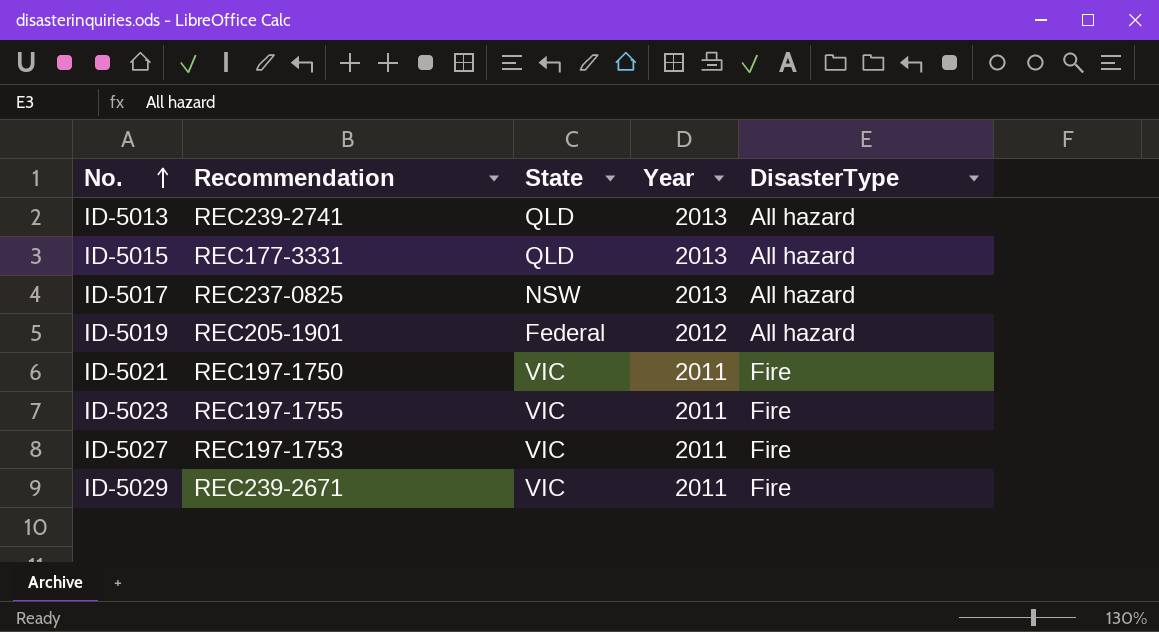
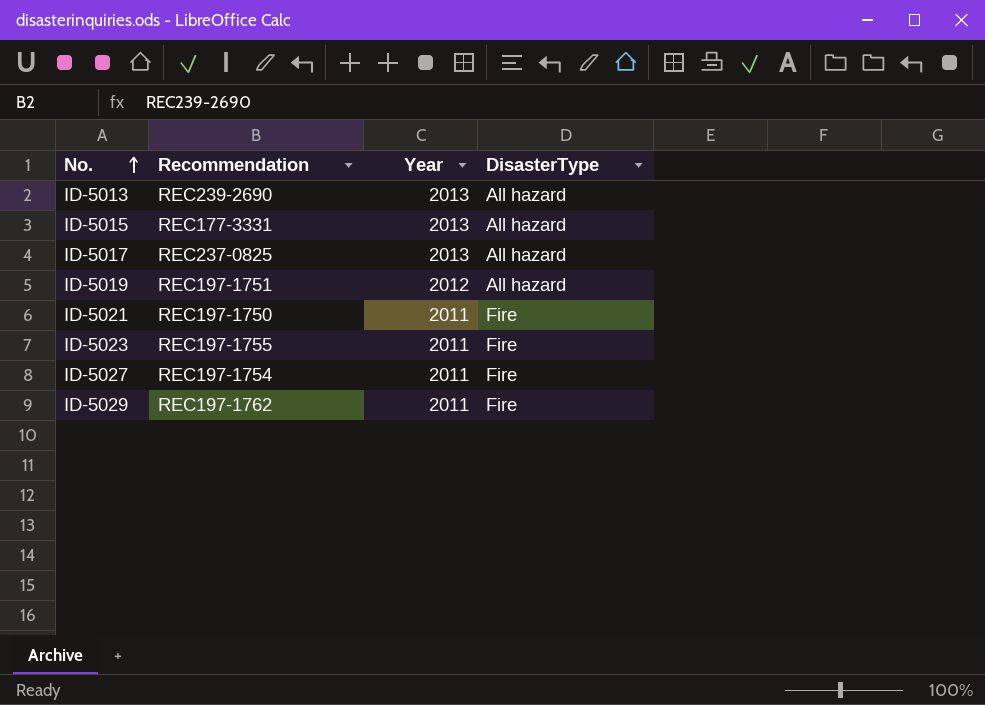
column State | position: 3 -> none
ID-5013 | Recommendation: REC239-2741 -> REC239-2690
ID-5019 | Recommendation: REC205-1901 -> REC197-1751
ID-5027 | Recommendation: REC197-1753 -> REC197-1754
ID-5029 | Recommendation: REC239-2671 -> REC197-1762

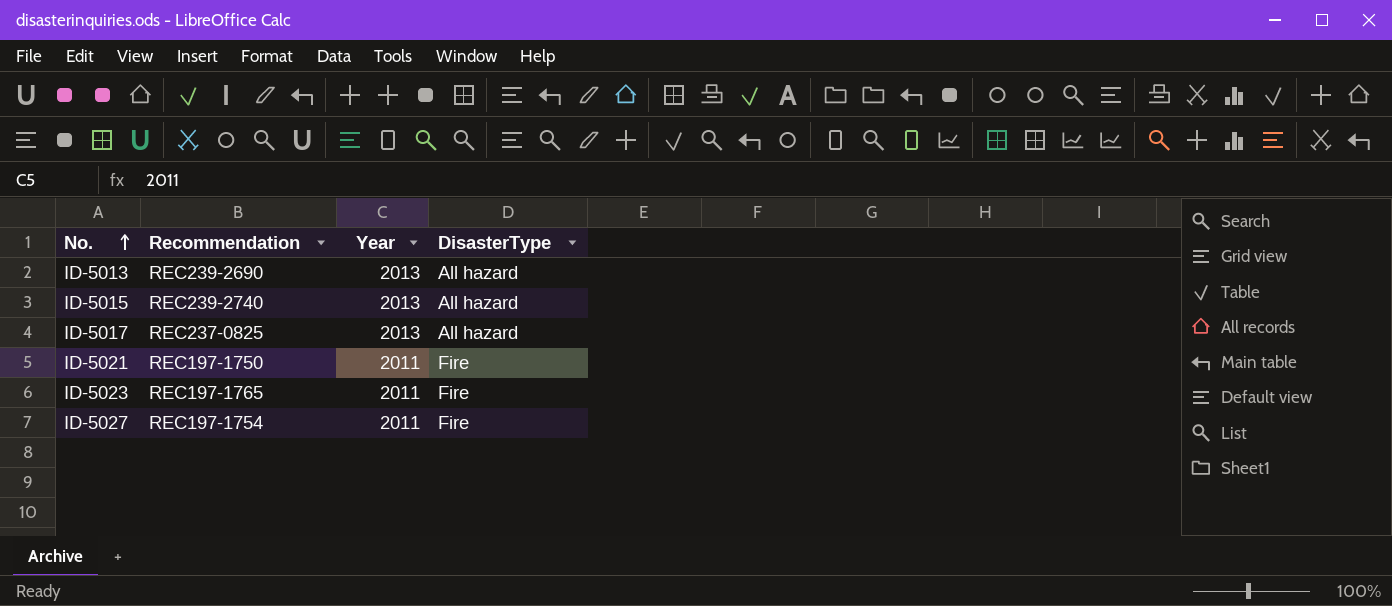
row ID-5019: REC197-1751 | 2012 | All hazard -> none
row ID-5029: REC197-1762 | 2011 | Fire -> none
ID-5015 | Recommendation: REC177-3331 -> REC239-2740
ID-5023 | Recommendation: REC197-1755 -> REC197-1765

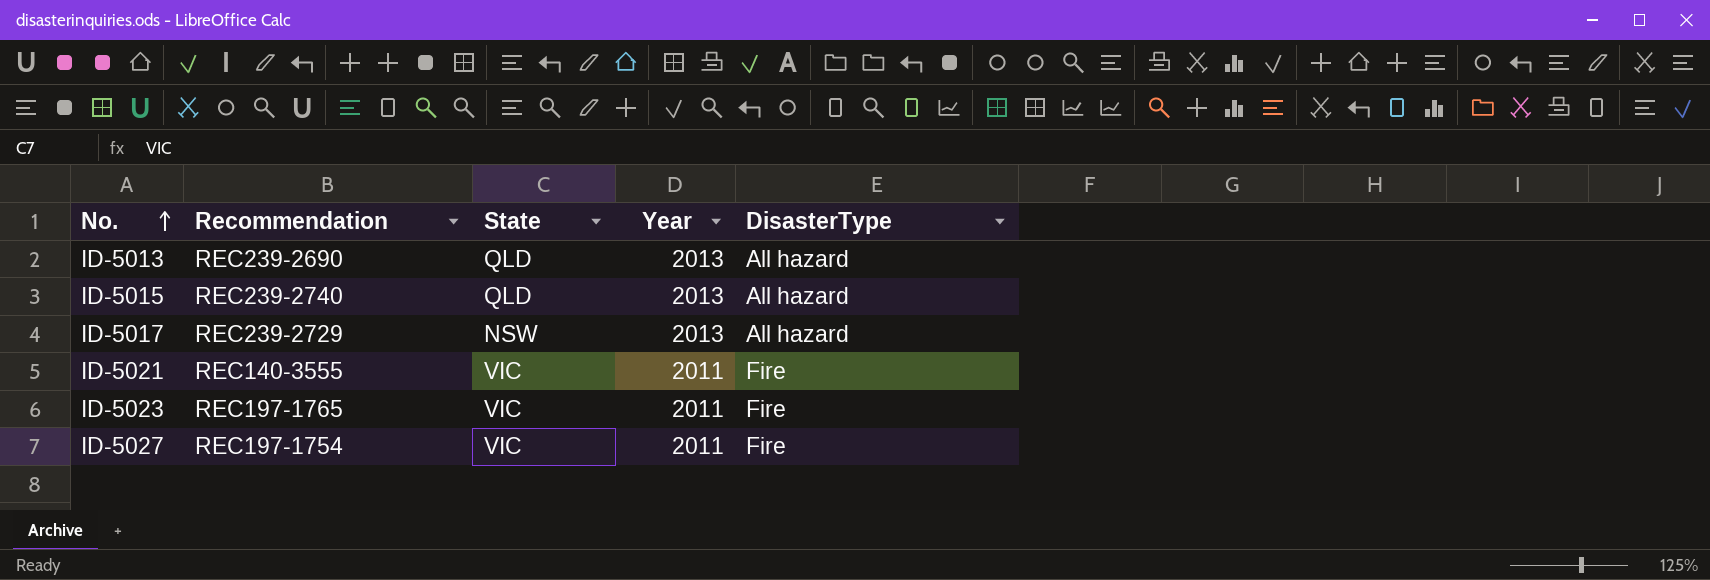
column State | position: none -> 3
ID-5017 | Recommendation: REC237-0825 -> REC239-2729
ID-5021 | Recommendation: REC197-1750 -> REC140-3555

